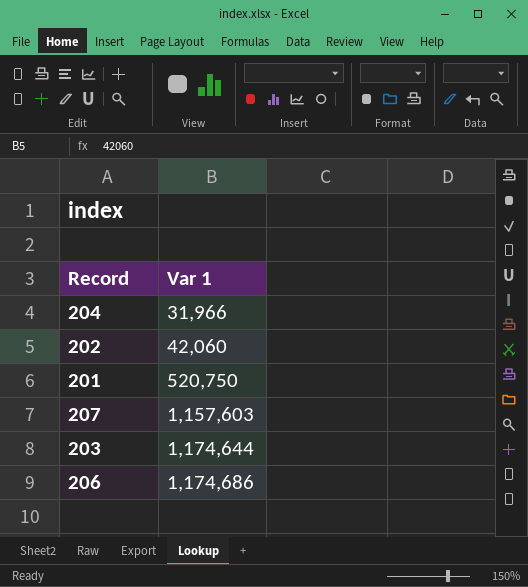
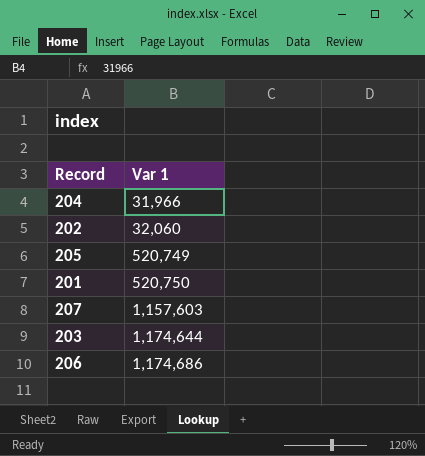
202 | Var 1: 42,060 -> 32,060
row 205: none -> 520,749

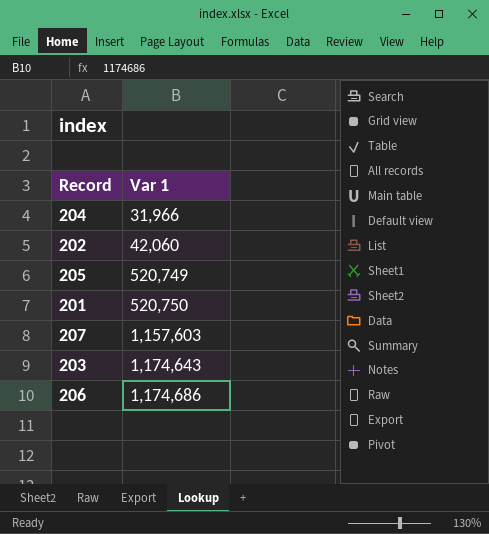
202 | Var 1: 32,060 -> 42,060
203 | Var 1: 1,174,644 -> 1,174,643

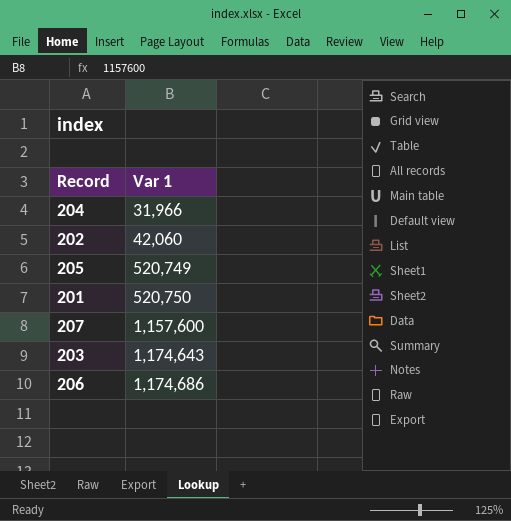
207 | Var 1: 1,157,603 -> 1,157,600

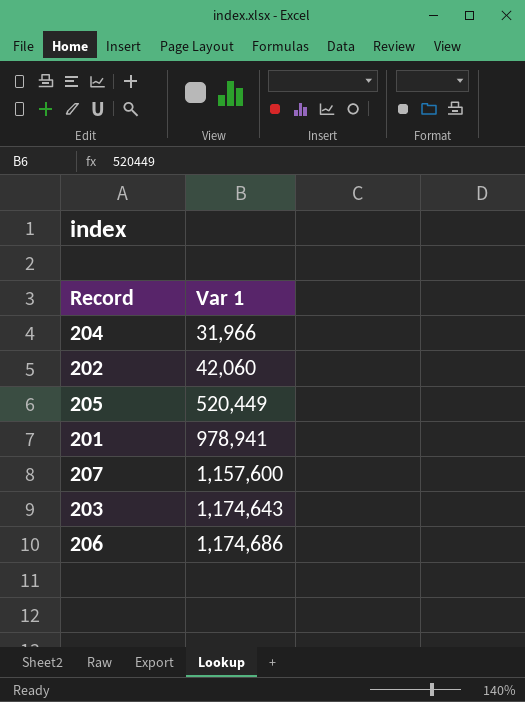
205 | Var 1: 520,749 -> 520,449
201 | Var 1: 520,750 -> 978,941

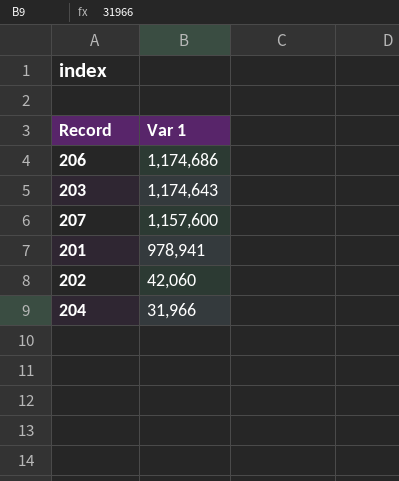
row order: Var 1 ascending -> Var 1 descending
row 205: 520,449 -> none

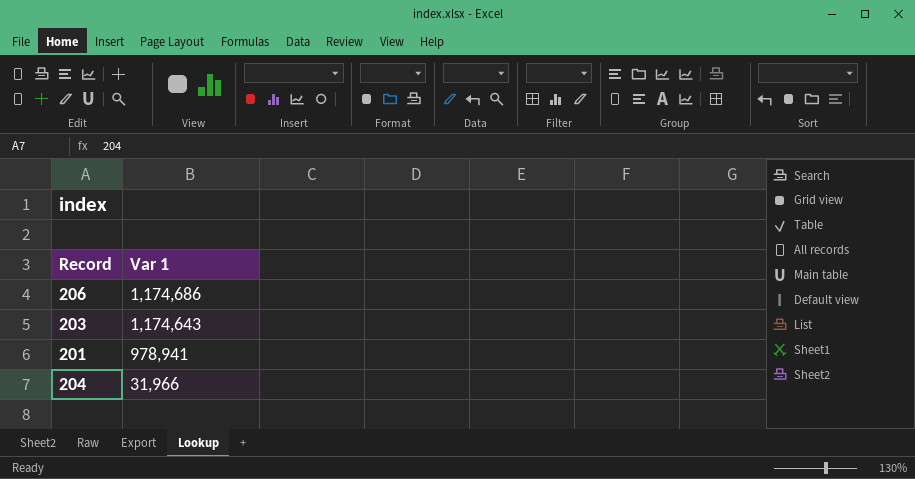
row 207: 1,157,600 -> none
row 202: 42,060 -> none

